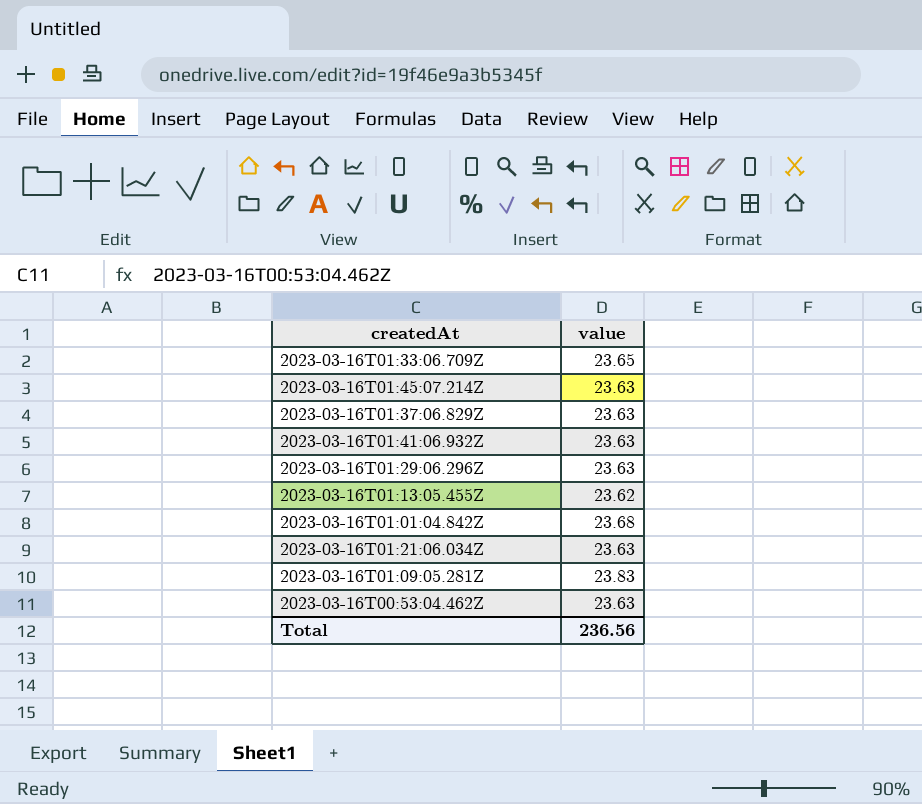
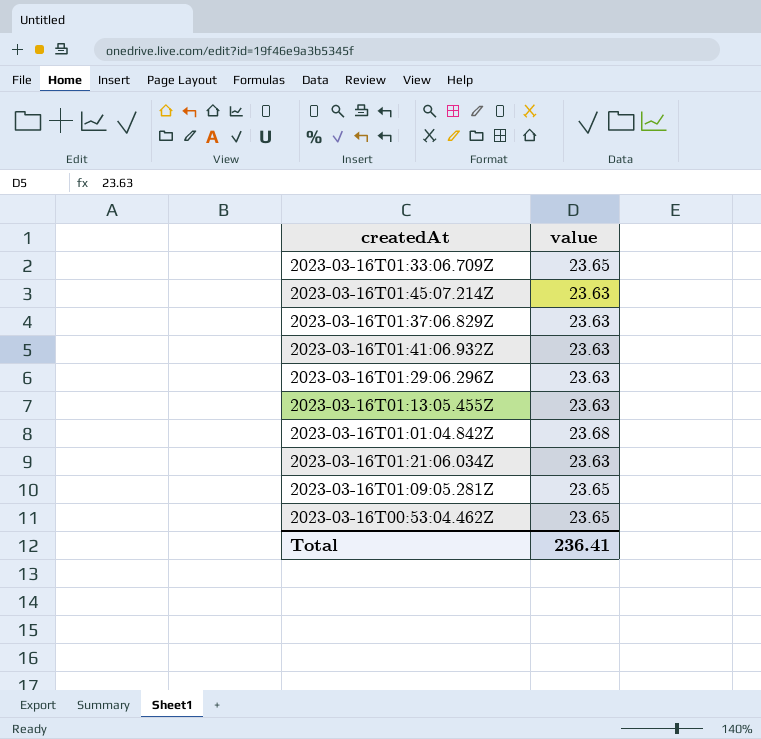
2023-03-16T01:13:05.455Z | value: 23.62 -> 23.63
2023-03-16T01:09:05.281Z | value: 23.83 -> 23.65
2023-03-16T00:53:04.462Z | value: 23.63 -> 23.65
Total | value: 236.56 -> 236.41

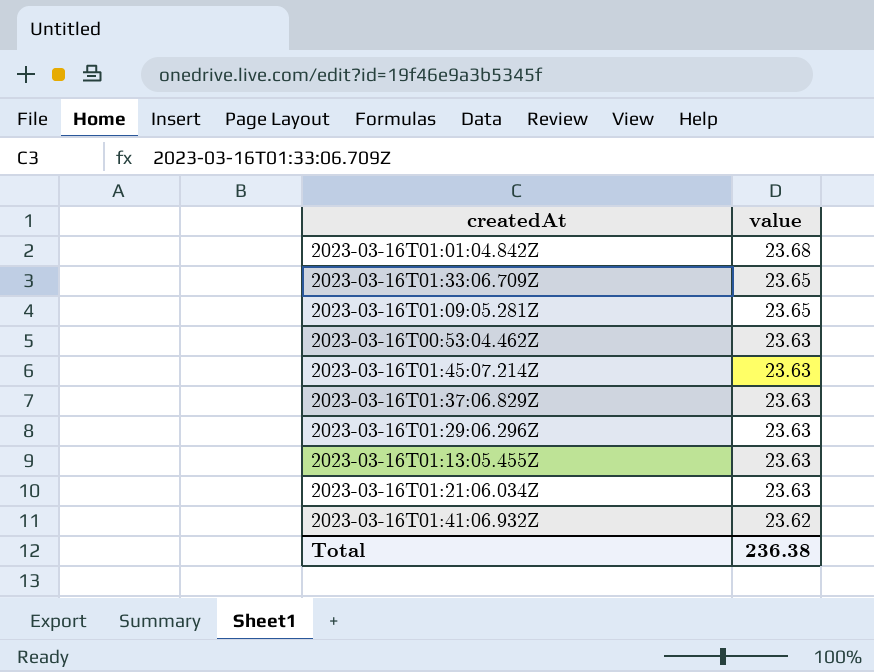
row order: none -> value descending
2023-03-16T00:53:04.462Z | value: 23.65 -> 23.63
2023-03-16T01:41:06.932Z | value: 23.63 -> 23.62
Total | value: 236.41 -> 236.38

